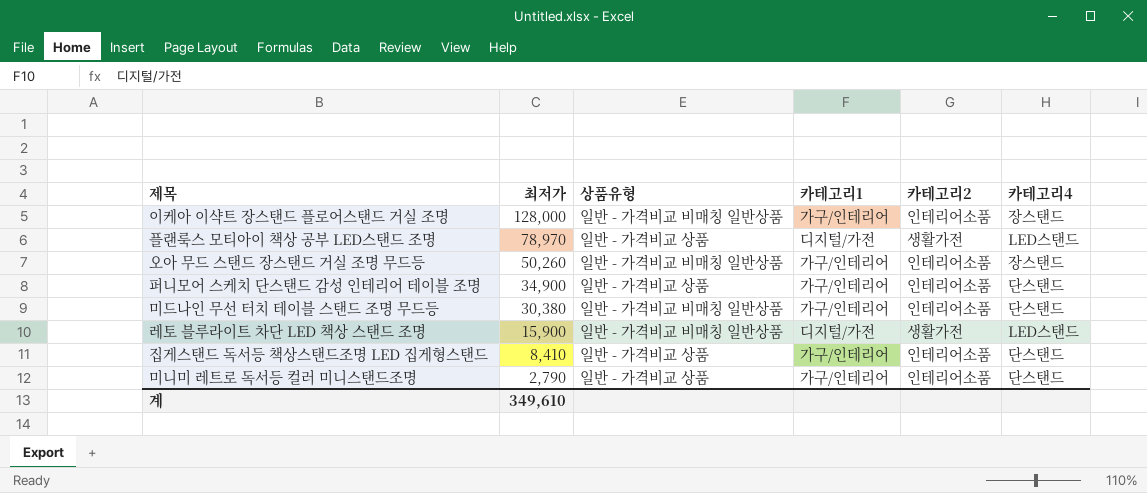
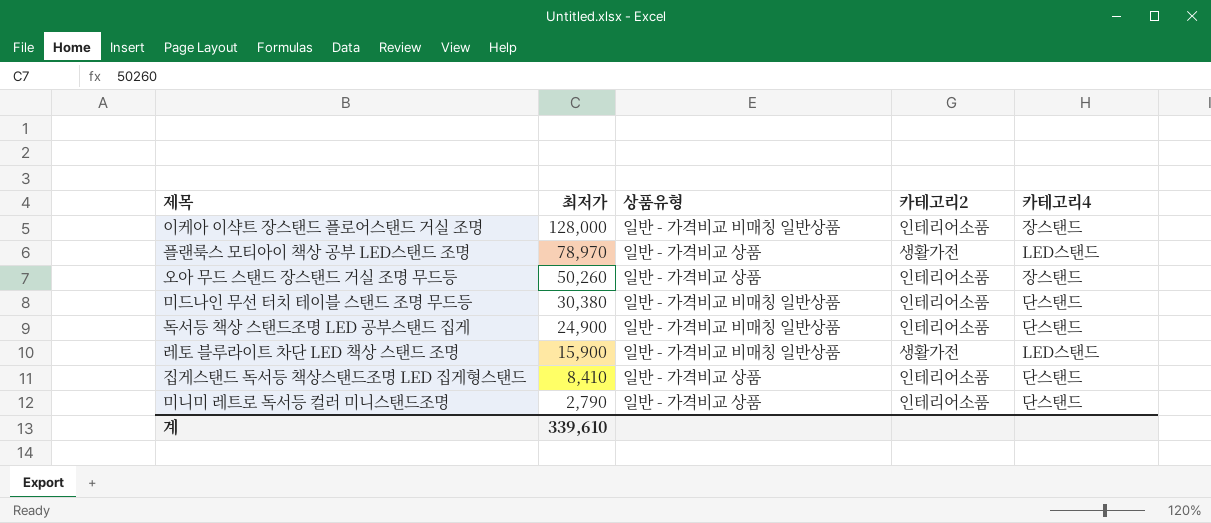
column 카테고리1 | position: 4 -> none
row 퍼니모어 스케치 단스탠드 감성 인테리어 테이블 조명: 34,900 | 일반 - 가격비교 상품 | 가구/인테리어 | 인테리어소품 | 단스탠드 -> none
오아 무드 스탠드 장스탠드 거실 조명 무드등 | 상품유형: 일반 - 가격비교 비매칭 일반상품 -> 일반 - 가격비교 상품
row 독서등 책상 스탠드조명 LED 공부스탠드 집게: none -> 24,900 | 일반 - 가격비교 비매칭 일반상품 | 인테리어소품 | 단스탠드
계 | 최저가: 349,610 -> 339,610

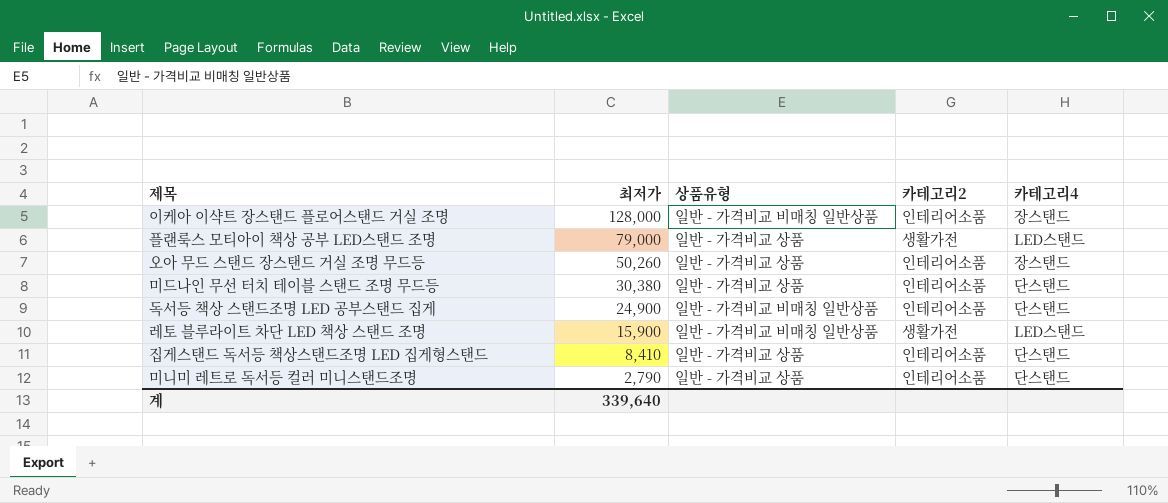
플랜룩스 모티아이 책상 공부 LED스탠드 조명 | 최저가: 78,970 -> 79,000
미드나인 무선 터치 테이블 스탠드 조명 무드등 | 상품유형: 일반 - 가격비교 비매칭 일반상품 -> 일반 - 가격비교 상품
계 | 최저가: 339,610 -> 339,640

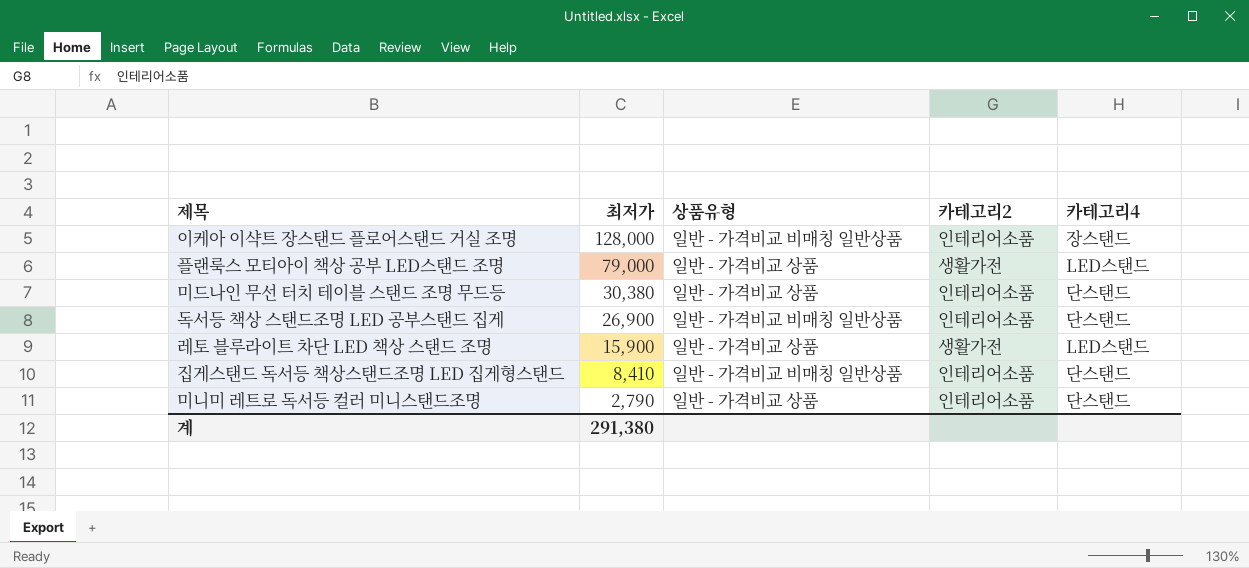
row 오아 무드 스탠드 장스탠드 거실 조명 무드등: 50,260 | 일반 - 가격비교 상품 | 인테리어소품 | 장스탠드 -> none
독서등 책상 스탠드조명 LED 공부스탠드 집게 | 최저가: 24,900 -> 26,900
레토 블루라이트 차단 LED 책상 스탠드 조명 | 상품유형: 일반 - 가격비교 비매칭 일반상품 -> 일반 - 가격비교 상품
집게스탠드 독서등 책상스탠드조명 LED 집게형스탠드 | 상품유형: 일반 - 가격비교 상품 -> 일반 - 가격비교 비매칭 일반상품
계 | 최저가: 339,640 -> 291,380

